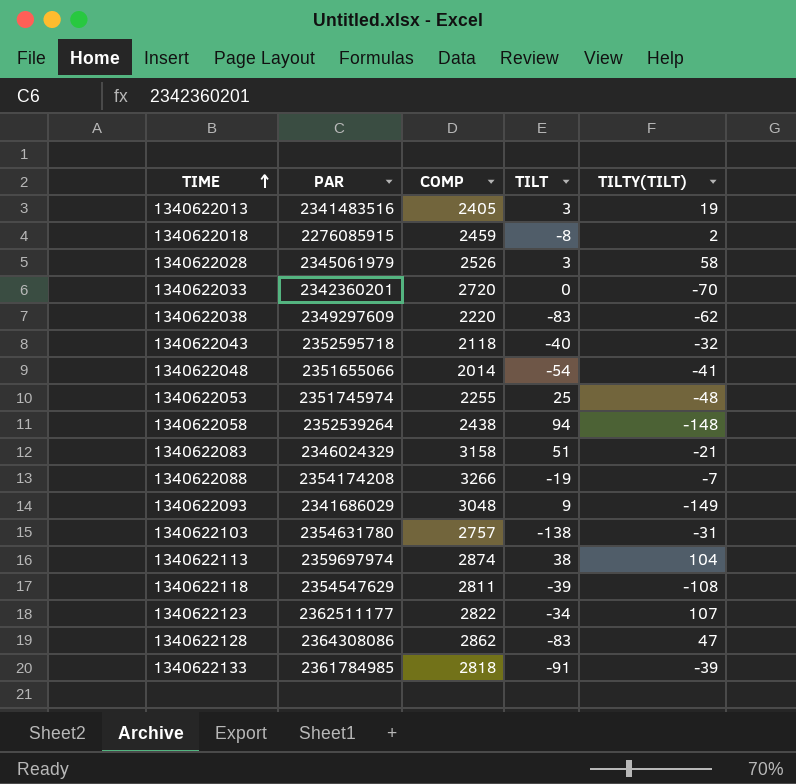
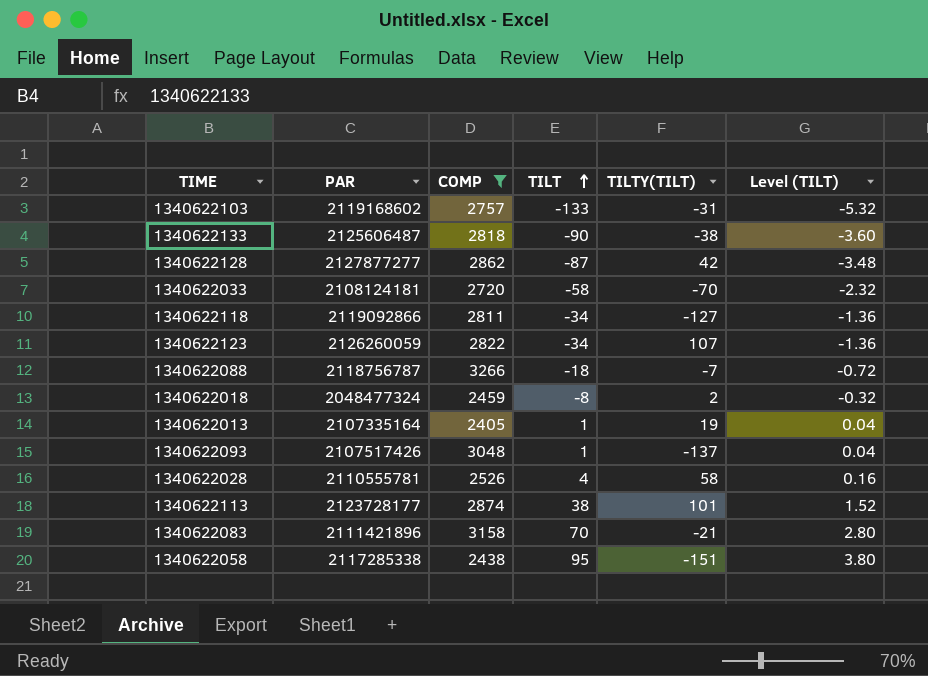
filter: none -> COMP >= 2405
row order: TIME ascending -> TILT ascending
column Level (TILT) | formula: none -> [TILT] * 0.04
1340622103 | PAR: 2354631780 -> 2119168602
1340622103 | TILT: -138 -> -133
1340622133 | PAR: 2361784985 -> 2125606487
1340622133 | TILT: -91 -> -90
1340622133 | TILTY(TILT): -39 -> -38
1340622128 | PAR: 2364308086 -> 2127877277
1340622128 | TILT: -83 -> -87
1340622128 | TILTY(TILT): 47 -> 42
1340622033 | PAR: 2342360201 -> 2108124181
1340622033 | TILT: 0 -> -58
1340622118 | PAR: 2354547629 -> 2119092866
1340622118 | TILT: -39 -> -34
1340622118 | TILTY(TILT): -108 -> -127
1340622123 | PAR: 2362511177 -> 2126260059
1340622088 | PAR: 2354174208 -> 2118756787
1340622088 | TILT: -19 -> -18
1340622018 | PAR: 2276085915 -> 2048477324
1340622013 | PAR: 2341483516 -> 2107335164
1340622013 | TILT: 3 -> 1
1340622093 | PAR: 2341686029 -> 2107517426
1340622093 | TILT: 9 -> 1
1340622093 | TILTY(TILT): -149 -> -137
1340622028 | PAR: 2345061979 -> 2110555781
1340622028 | TILT: 3 -> 4
1340622113 | PAR: 2359697974 -> 2123728177
1340622113 | TILTY(TILT): 104 -> 101
1340622083 | PAR: 2346024329 -> 2111421896
1340622083 | TILT: 51 -> 70
1340622058 | PAR: 2352539264 -> 2117285338
1340622058 | TILT: 94 -> 95
1340622058 | TILTY(TILT): -148 -> -151

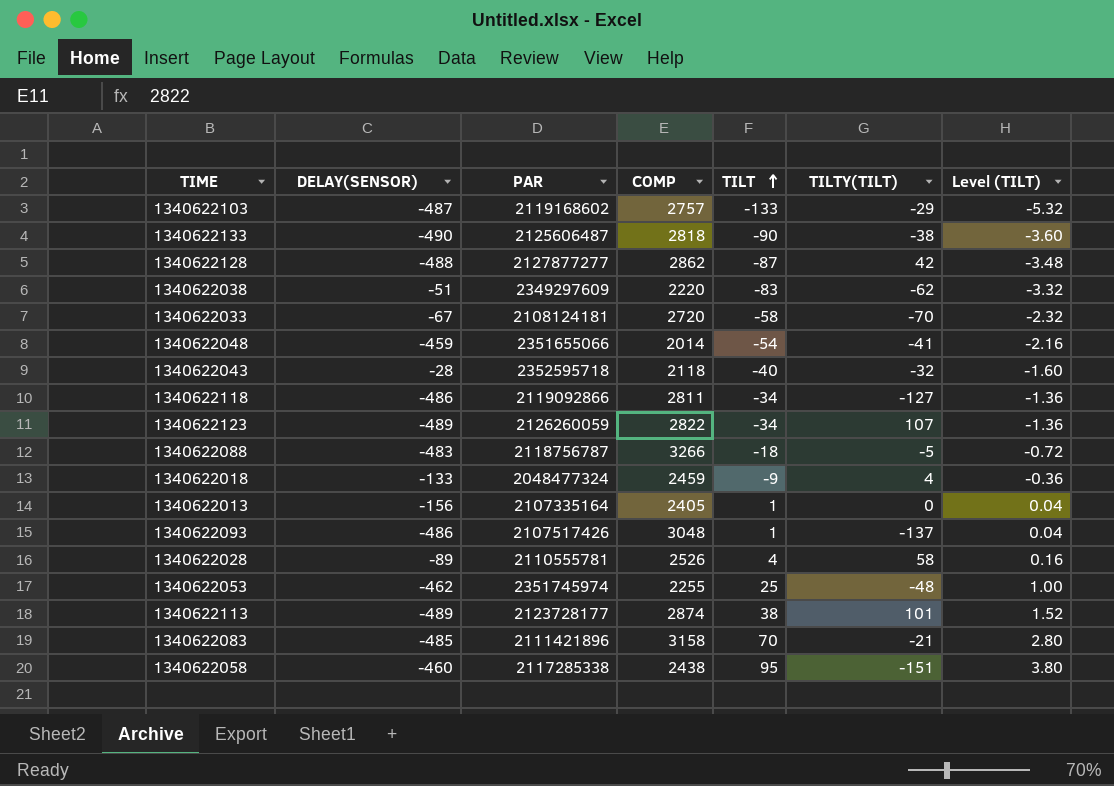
filter: COMP >= 2405 -> none
column DELAY(SENSOR) | position: none -> 2
1340622103 | TILTY(TILT): -31 -> -29
1340622088 | TILTY(TILT): -7 -> -5
1340622018 | TILT: -8 -> -9
1340622018 | TILTY(TILT): 2 -> 4
1340622018 | Level (TILT): -0.32 -> -0.36
1340622013 | TILTY(TILT): 19 -> 0

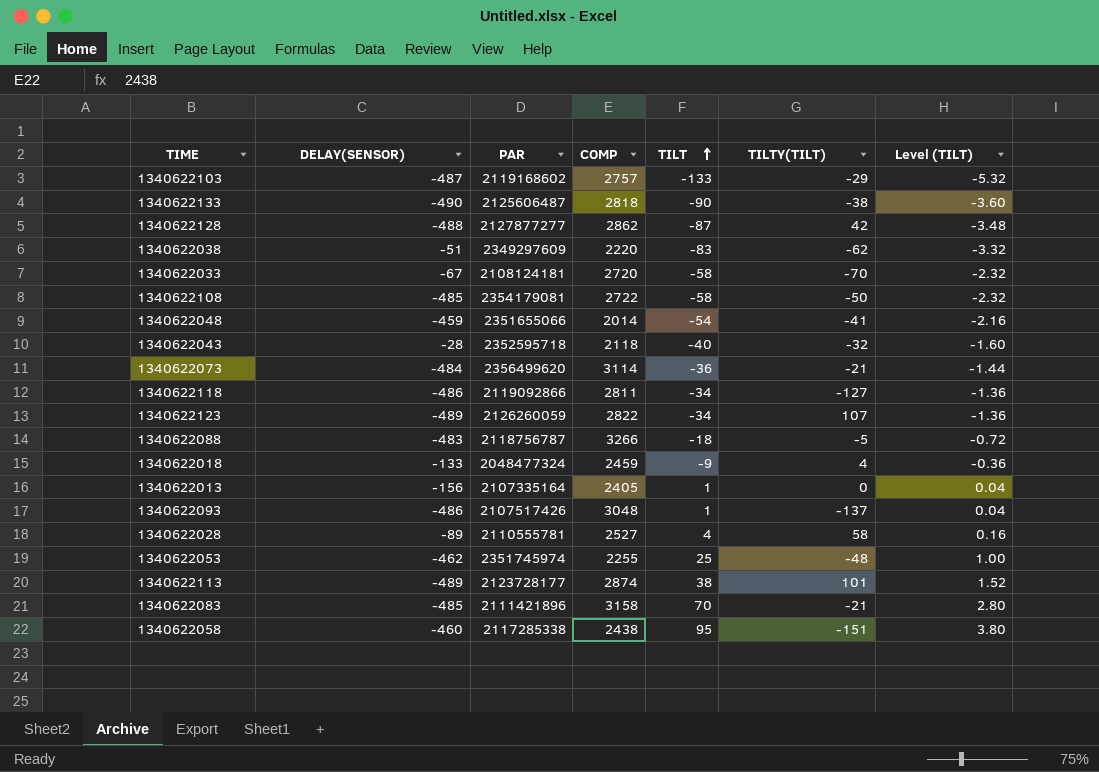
row 1340622108: none -> -485 | 2354179081 | 2722 | -58 | -50 | -2.32
row 1340622073: none -> -484 | 2356499620 | 3114 | -36 | -21 | -1.44
1340622028 | COMP: 2526 -> 2527

